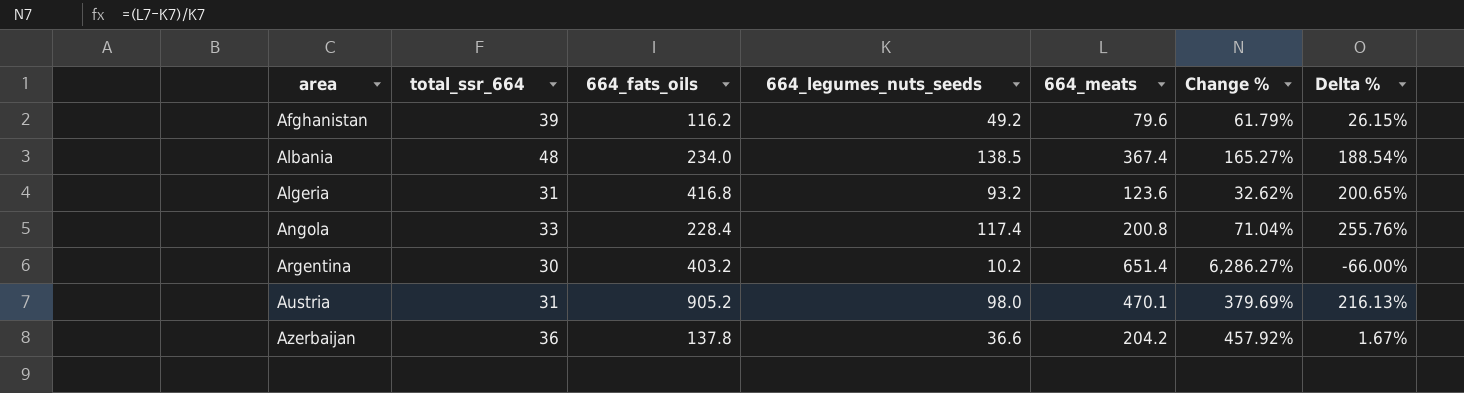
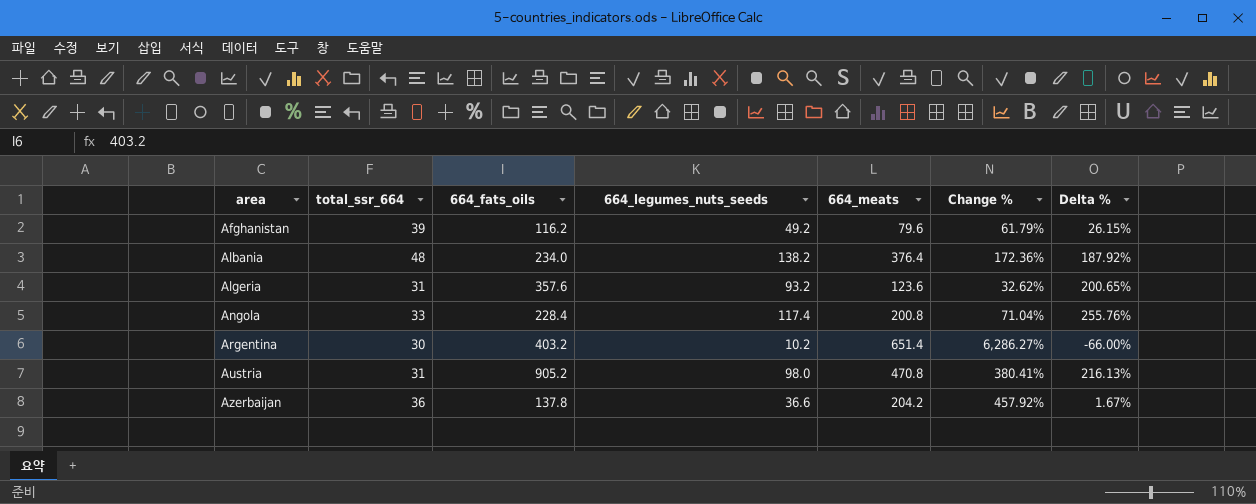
Albania | 664_legumes_nuts_seeds: 138.5 -> 138.2
Albania | 664_meats: 367.4 -> 376.4
Albania | Change %: 165.27% -> 172.36%
Albania | Delta %: 188.54% -> 187.92%
Algeria | 664_fats_oils: 416.8 -> 357.6
Austria | 664_meats: 470.1 -> 470.8
Austria | Change %: 379.69% -> 380.41%

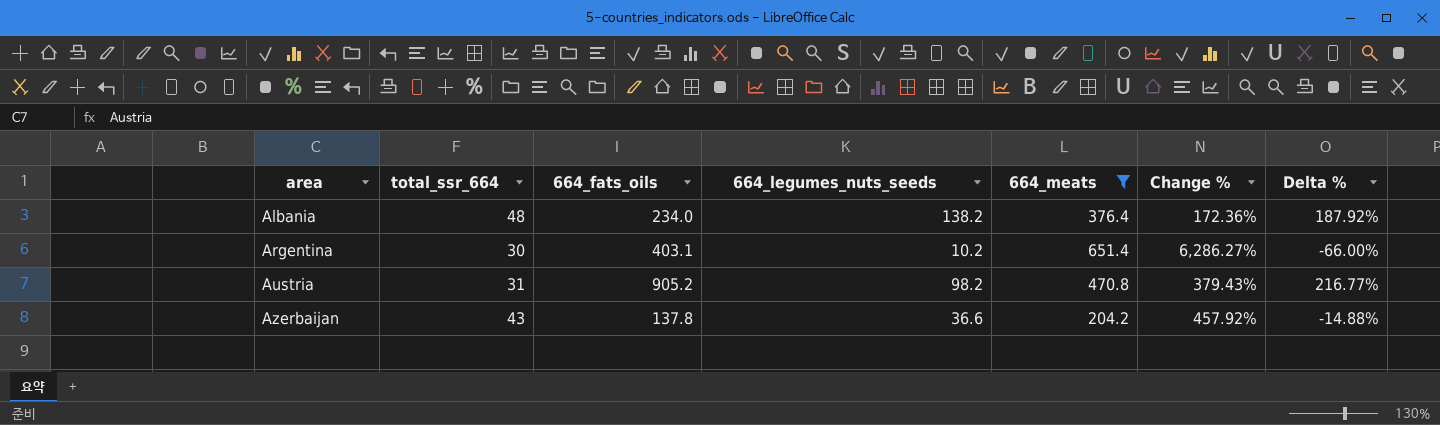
filter: none -> 664_meats >= 204.2
Argentina | 664_fats_oils: 403.2 -> 403.1
Austria | 664_legumes_nuts_seeds: 98.0 -> 98.2
Austria | Change %: 380.41% -> 379.43%
Austria | Delta %: 216.13% -> 216.77%
Azerbaijan | total_ssr_664: 36 -> 43
Azerbaijan | Delta %: 1.67% -> -14.88%

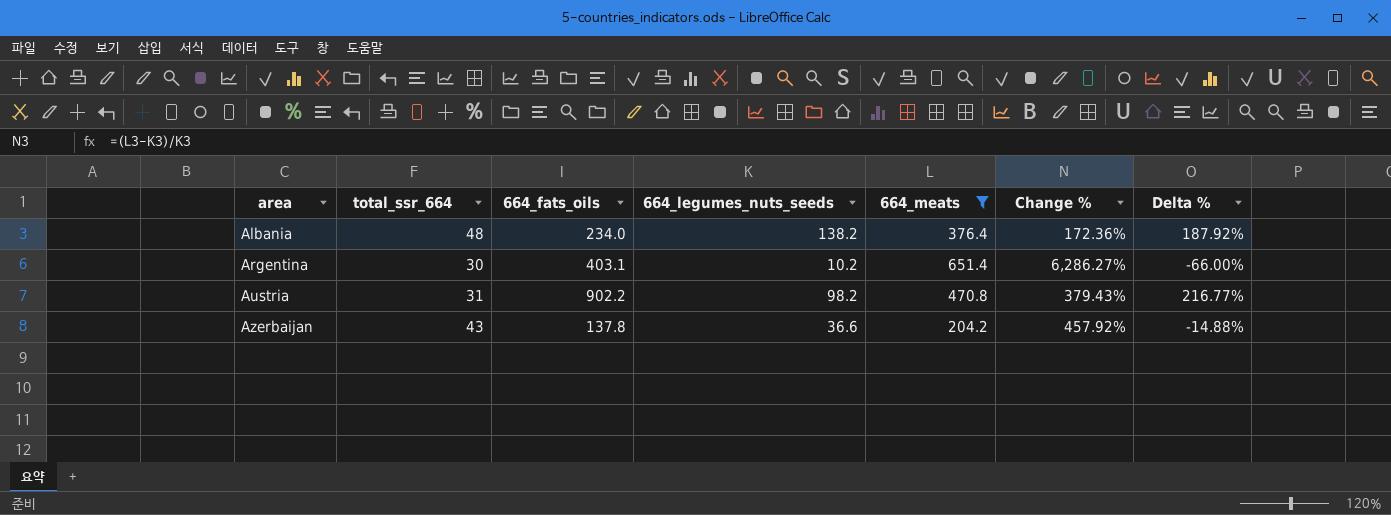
Austria | 664_fats_oils: 905.2 -> 902.2

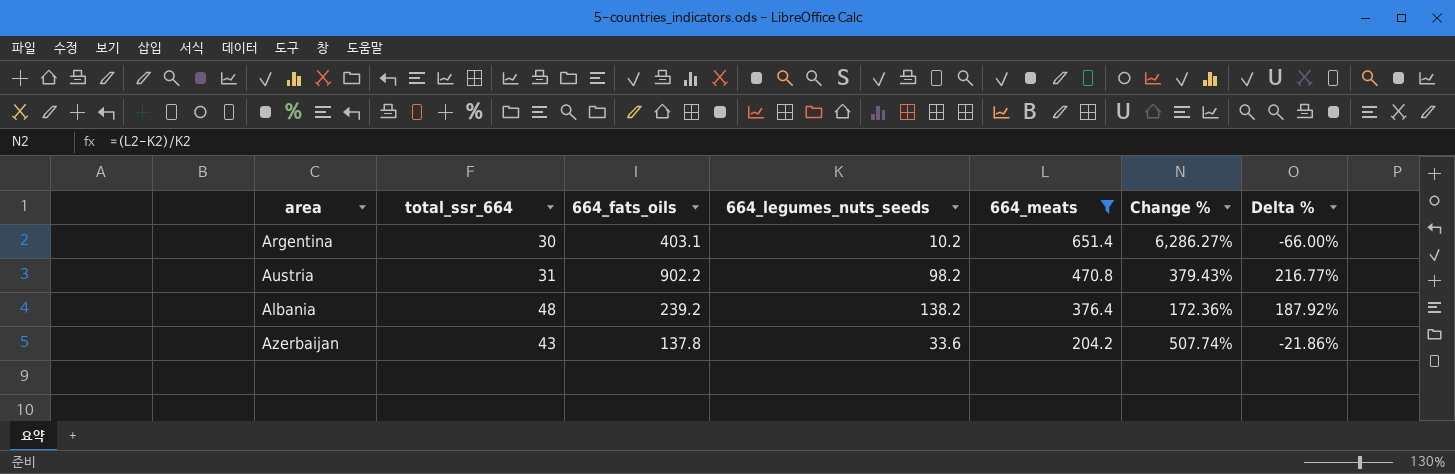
row order: area ascending -> 664_meats descending
Albania | 664_fats_oils: 234.0 -> 239.2
Azerbaijan | 664_legumes_nuts_seeds: 36.6 -> 33.6
Azerbaijan | Change %: 457.92% -> 507.74%
Azerbaijan | Delta %: -14.88% -> -21.86%

